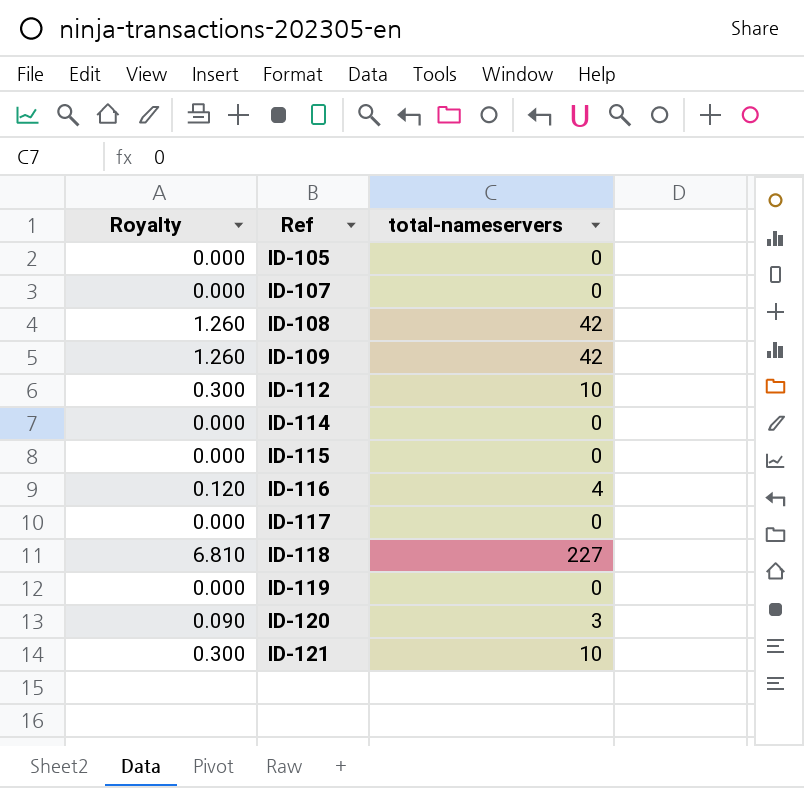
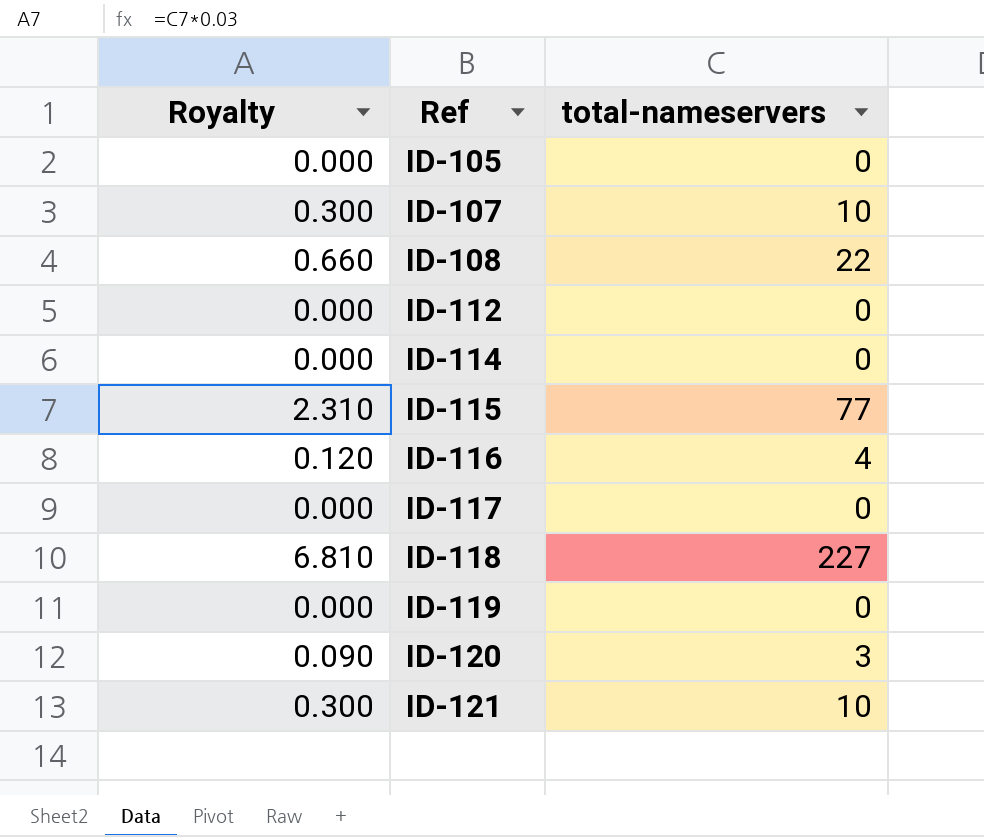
row ID-109: 1.260 | 42 -> none
ID-107 | Royalty: 0.000 -> 0.300
ID-107 | total-nameservers: 0 -> 10
ID-108 | Royalty: 1.260 -> 0.660
ID-108 | total-nameservers: 42 -> 22
ID-112 | Royalty: 0.300 -> 0.000
ID-112 | total-nameservers: 10 -> 0
ID-115 | Royalty: 0.000 -> 2.310
ID-115 | total-nameservers: 0 -> 77

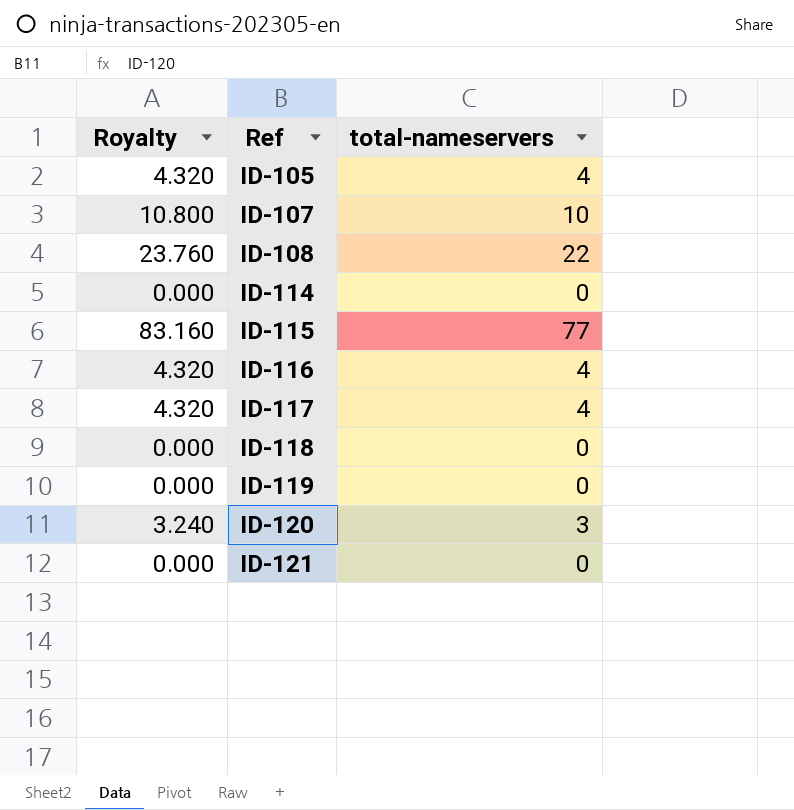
column Royalty | formula: [total-nameservers] * 0.03 -> [total-nameservers] * 1.08
row ID-112: 0.000 | 0 -> none
ID-105 | total-nameservers: 0 -> 4
ID-117 | total-nameservers: 0 -> 4
ID-118 | total-nameservers: 227 -> 0
ID-121 | total-nameservers: 10 -> 0

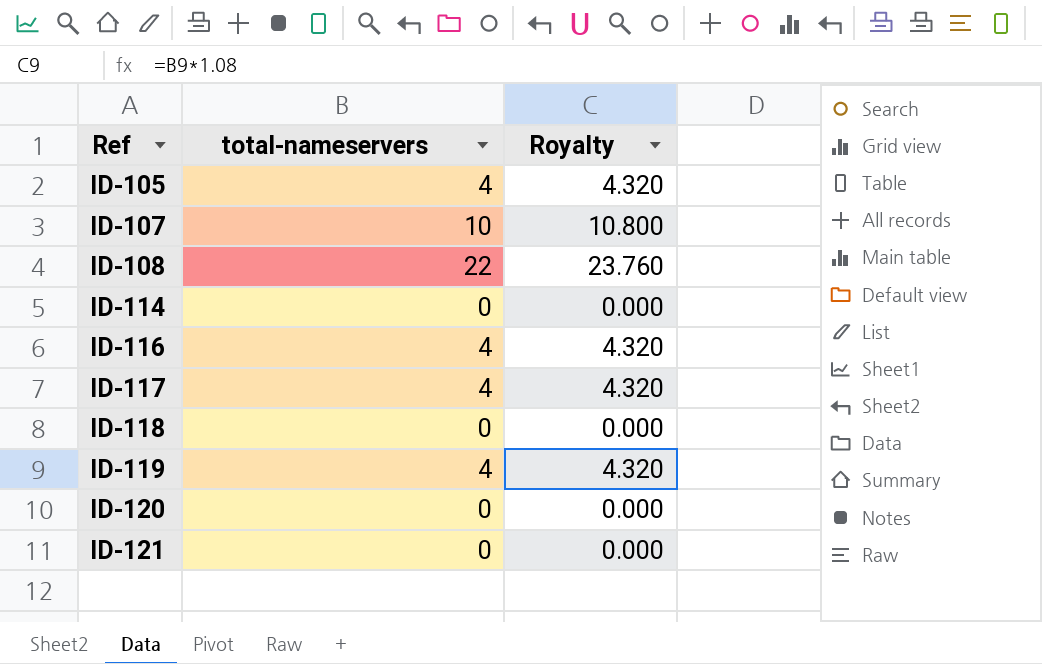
column Royalty | position: 1 -> 3
row ID-115: 83.160 | 77 -> none
ID-119 | total-nameservers: 0 -> 4
ID-119 | Royalty: 0.000 -> 4.320
ID-120 | total-nameservers: 3 -> 0
ID-120 | Royalty: 3.240 -> 0.000

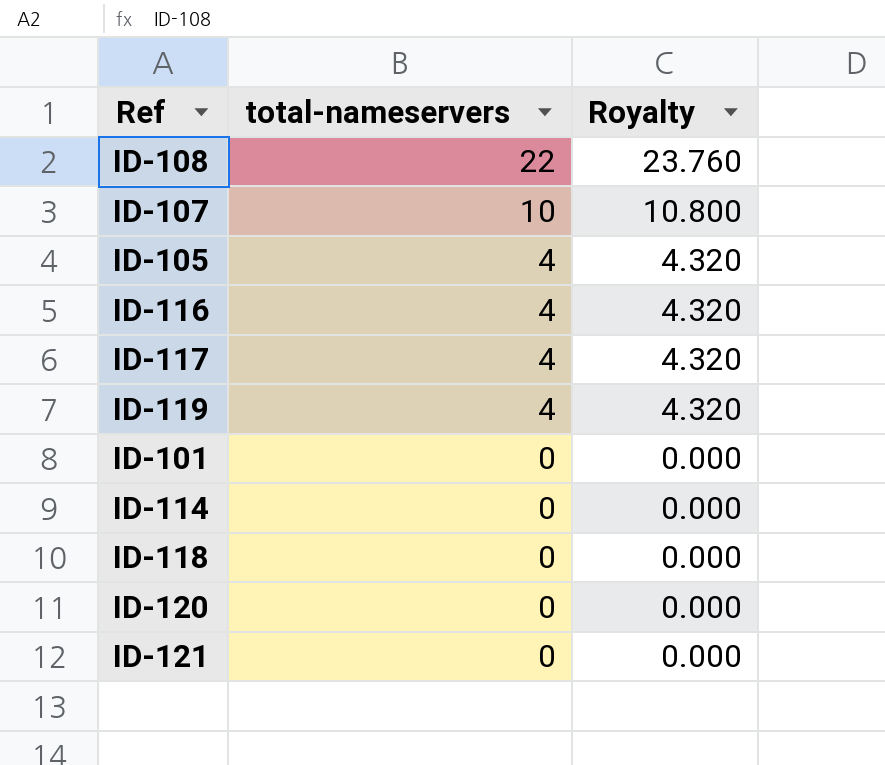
row order: Ref ascending -> total-nameservers descending
row ID-101: none -> 0 | 0.000

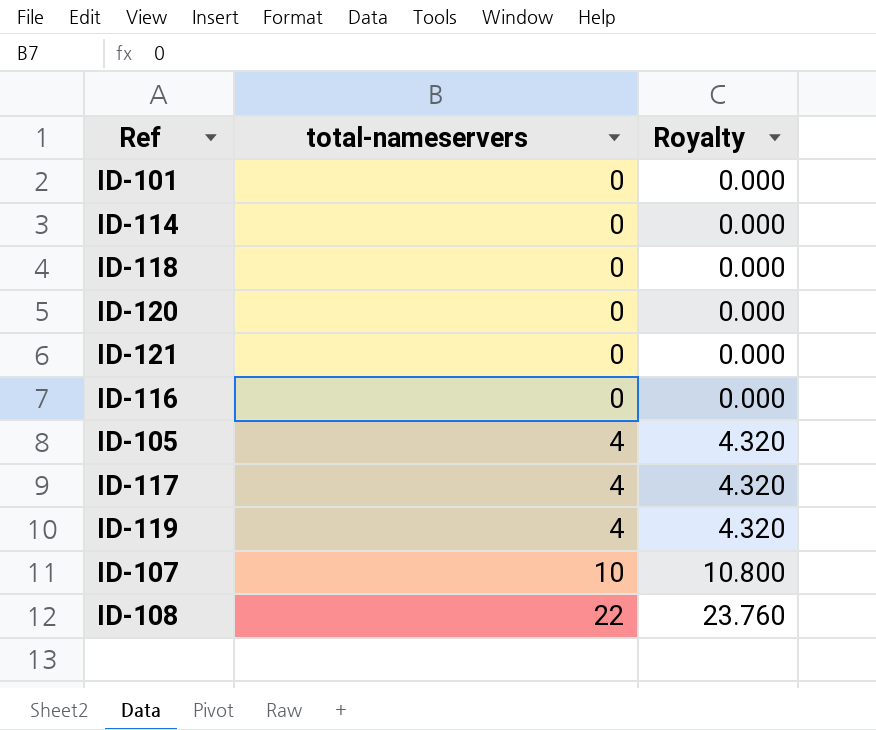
row order: total-nameservers descending -> total-nameservers ascending
ID-116 | total-nameservers: 4 -> 0
ID-116 | Royalty: 4.320 -> 0.000

